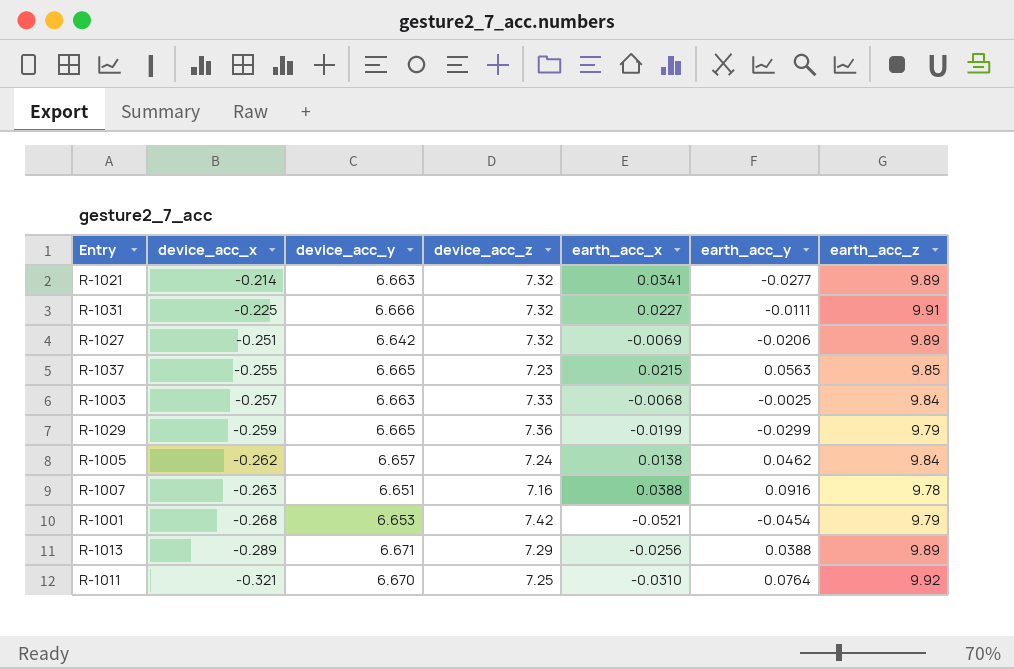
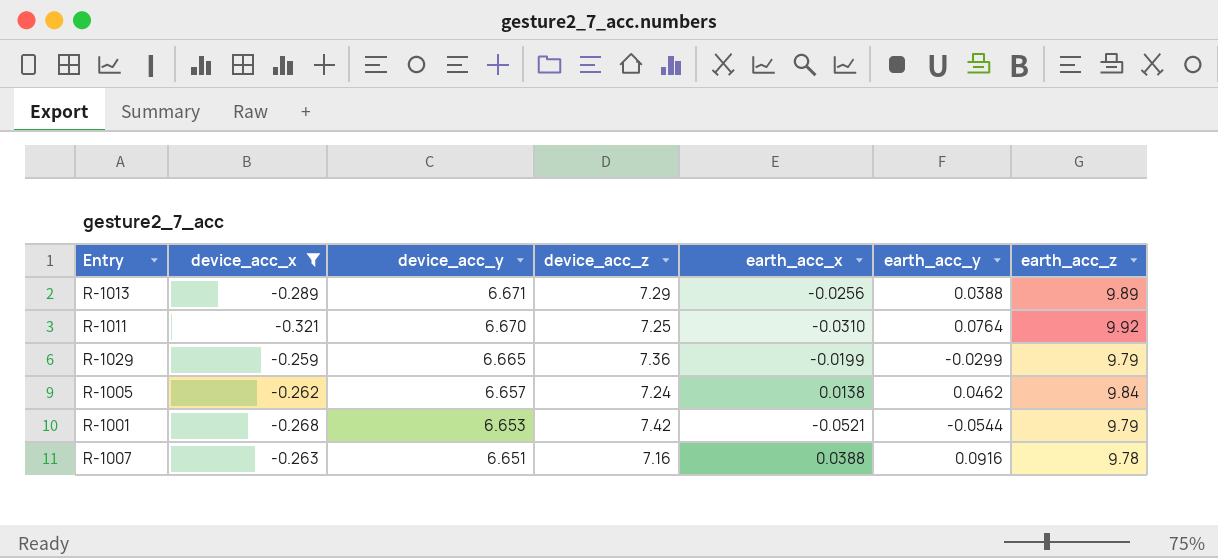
filter: none -> device_acc_x <= -0.259
row order: device_acc_x descending -> device_acc_y descending
R-1001 | earth_acc_y: -0.0454 -> -0.0544

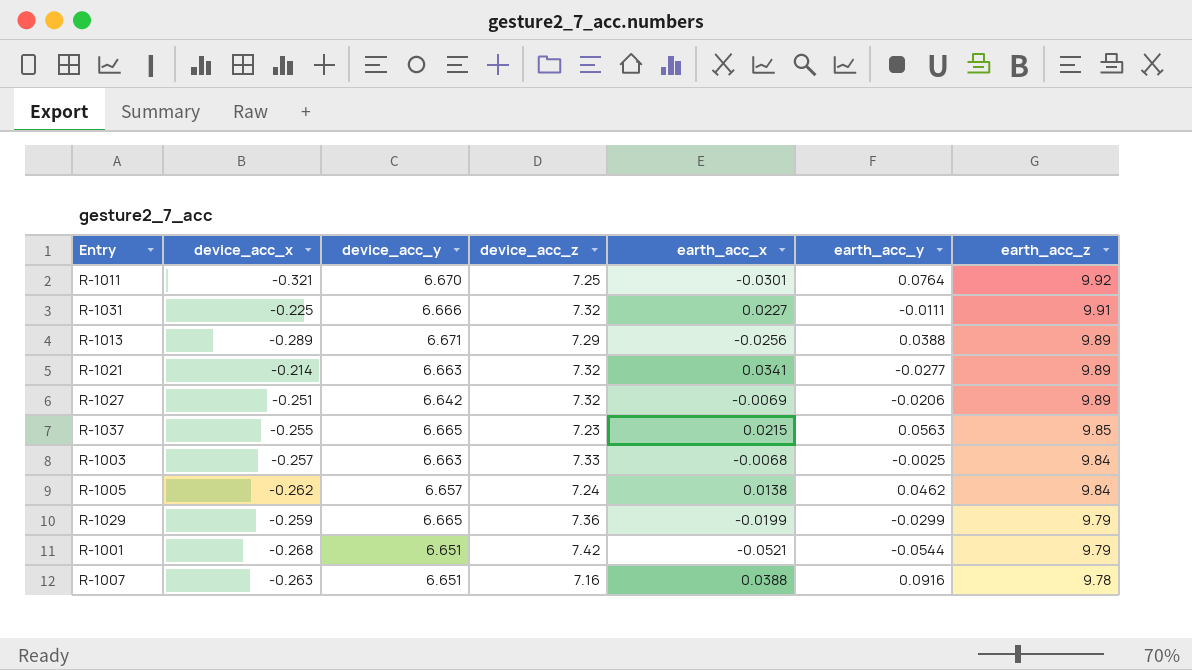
filter: device_acc_x <= -0.259 -> none
row order: device_acc_y descending -> earth_acc_z descending
R-1011 | earth_acc_x: -0.0310 -> -0.0301
R-1001 | device_acc_y: 6.653 -> 6.651

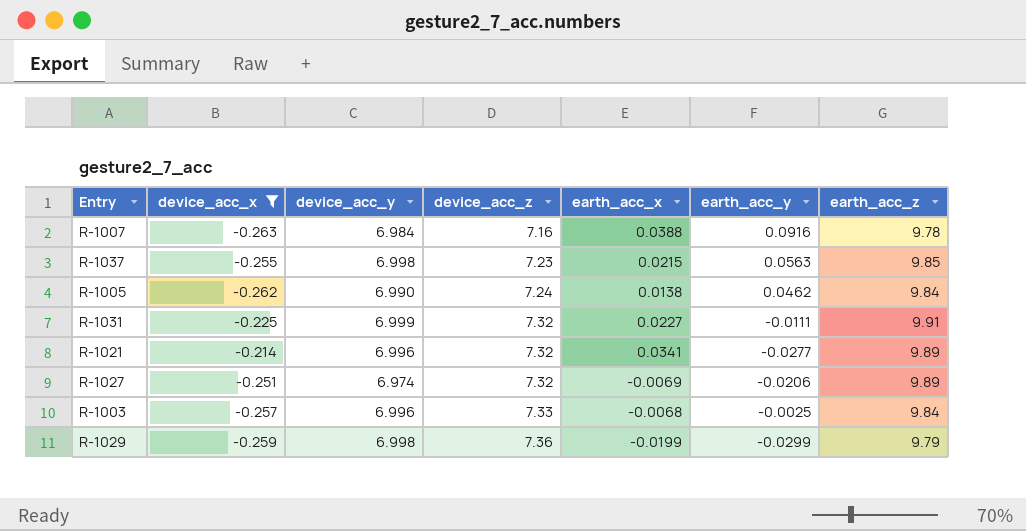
filter: none -> device_acc_x >= -0.263
row order: earth_acc_z descending -> device_acc_z ascending
R-1007 | device_acc_y: 6.651 -> 6.984
R-1037 | device_acc_y: 6.665 -> 6.998
R-1005 | device_acc_y: 6.657 -> 6.990
R-1031 | device_acc_y: 6.666 -> 6.999
R-1021 | device_acc_y: 6.663 -> 6.996
R-1027 | device_acc_y: 6.642 -> 6.974
R-1003 | device_acc_y: 6.663 -> 6.996
R-1029 | device_acc_y: 6.665 -> 6.998

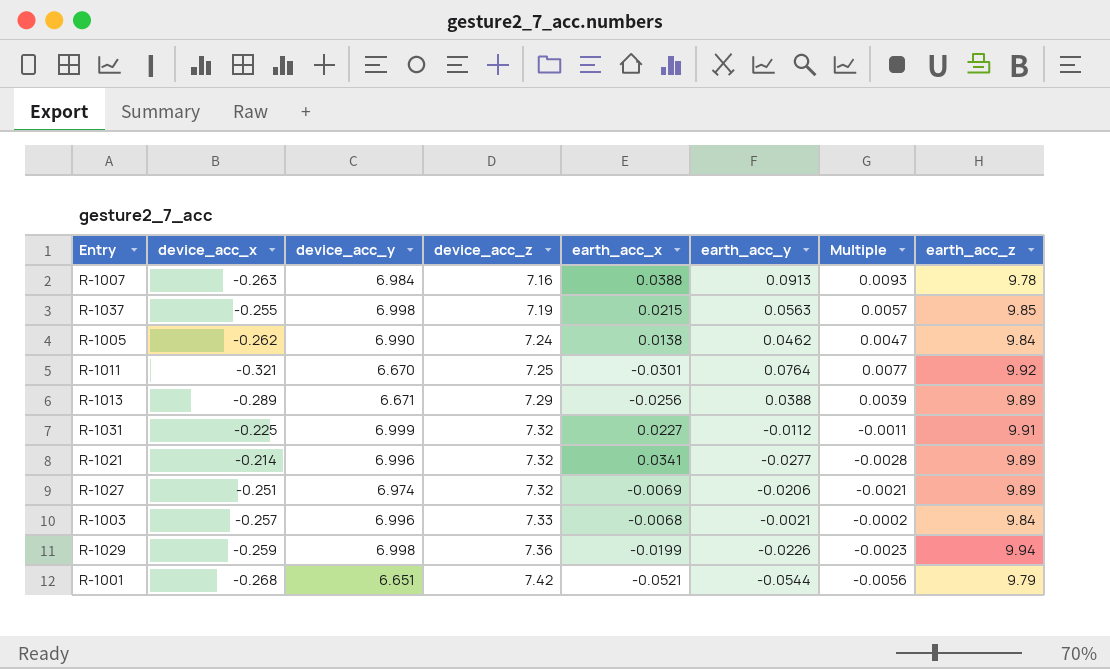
filter: device_acc_x >= -0.263 -> none
column Multiple | formula: none -> [earth_acc_y] / [earth_acc_z]
R-1007 | earth_acc_y: 0.0916 -> 0.0913
R-1037 | device_acc_z: 7.23 -> 7.19
R-1031 | earth_acc_y: -0.0111 -> -0.0112
R-1003 | earth_acc_y: -0.0025 -> -0.0021
R-1029 | earth_acc_y: -0.0299 -> -0.0226
R-1029 | earth_acc_z: 9.79 -> 9.94

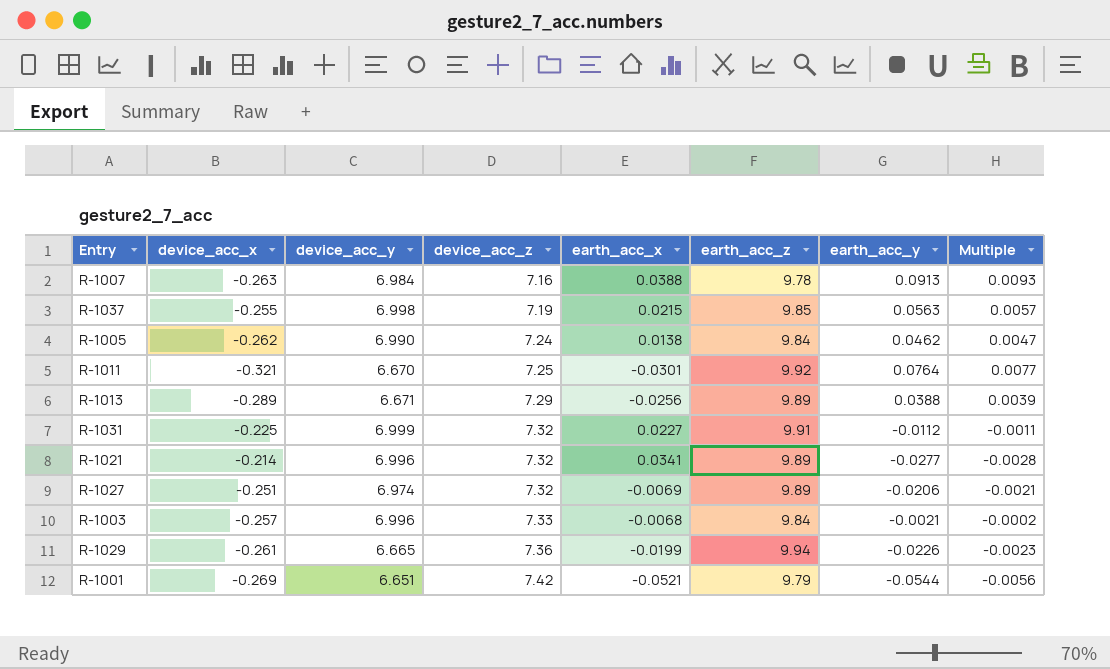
column earth_acc_z | position: 8 -> 6
R-1029 | device_acc_x: -0.259 -> -0.261
R-1029 | device_acc_y: 6.998 -> 6.665
R-1001 | device_acc_x: -0.268 -> -0.269

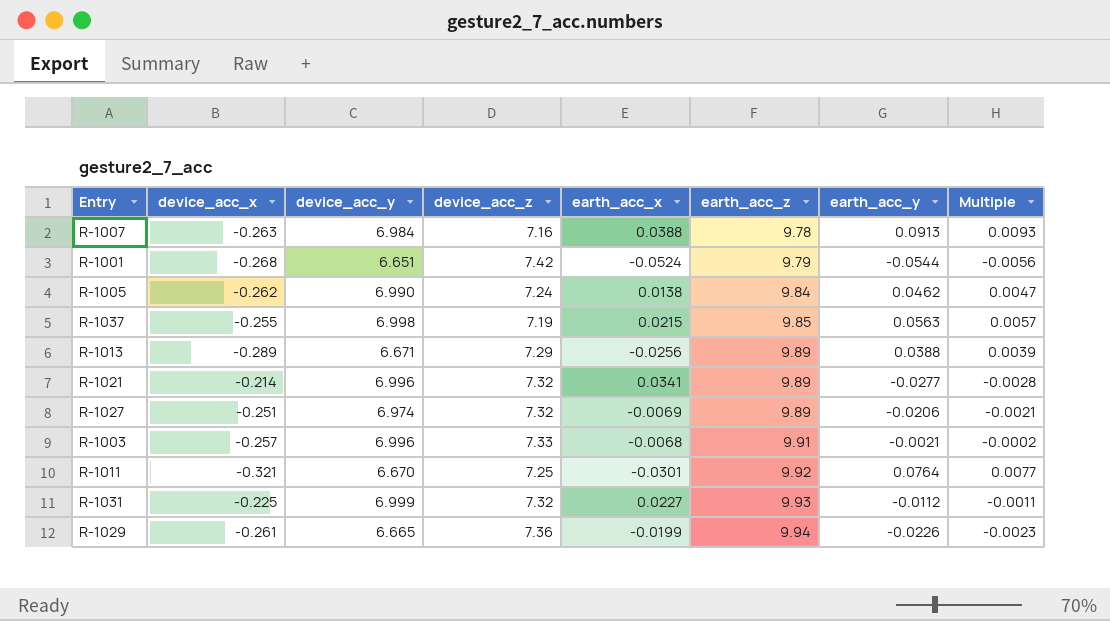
row order: device_acc_z ascending -> earth_acc_z ascending
R-1001 | device_acc_x: -0.269 -> -0.268
R-1001 | earth_acc_x: -0.0521 -> -0.0524
R-1003 | earth_acc_z: 9.84 -> 9.91
R-1031 | earth_acc_z: 9.91 -> 9.93

